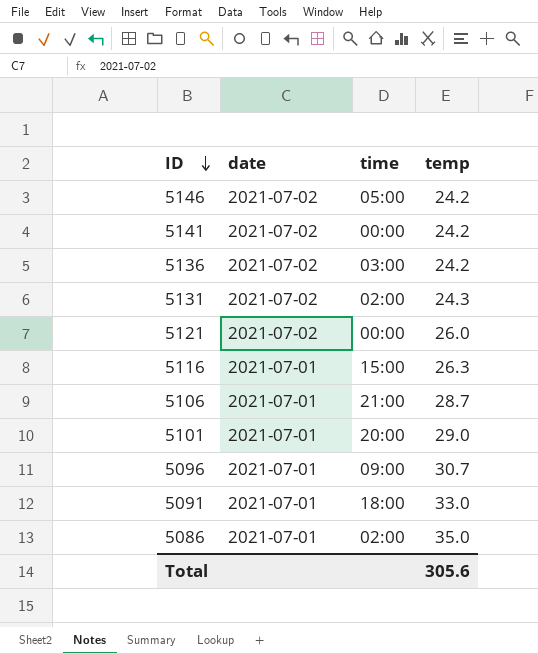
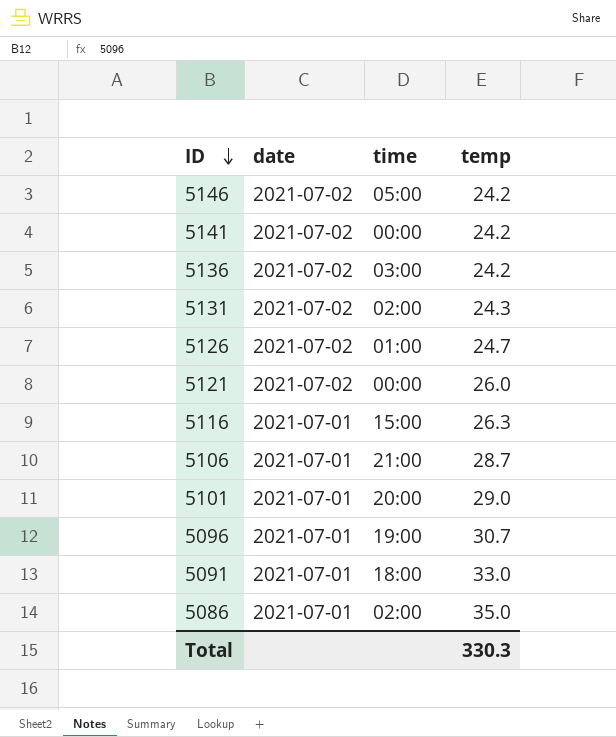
row 5126: none -> 2021-07-02 | 01:00 | 24.7
5096 | time: 09:00 -> 19:00
Total | temp: 305.6 -> 330.3

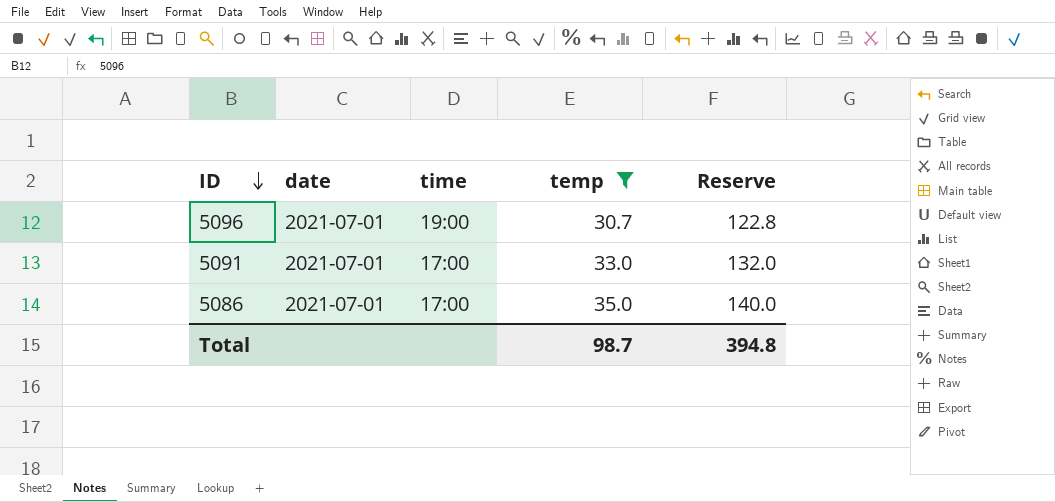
filter: none -> temp >= 30.7
column Reserve | formula: none -> [temp] * 4
5091 | time: 18:00 -> 17:00
5086 | time: 02:00 -> 17:00
Total | temp: 330.3 -> 98.7

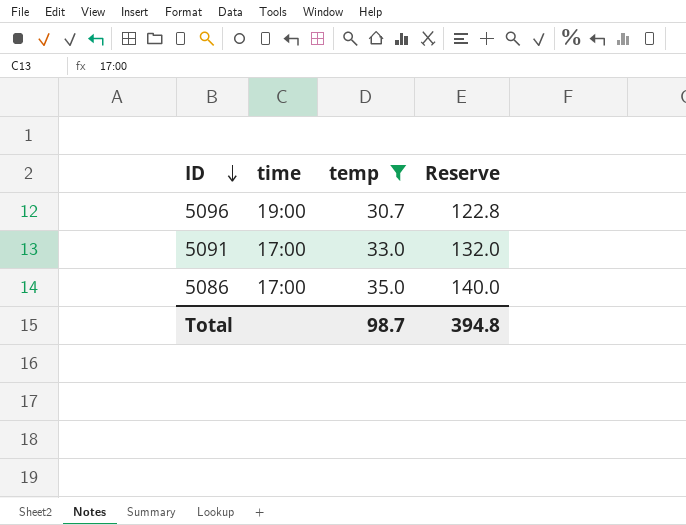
column date | position: 2 -> none

